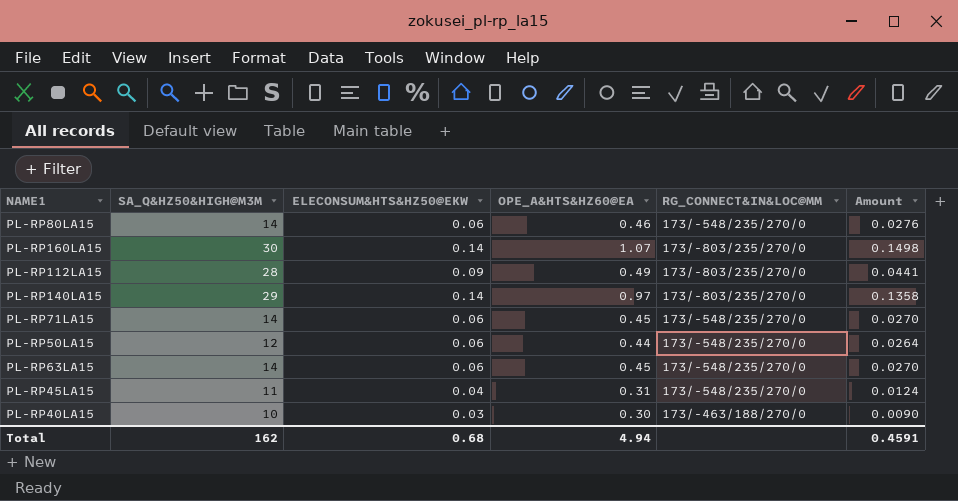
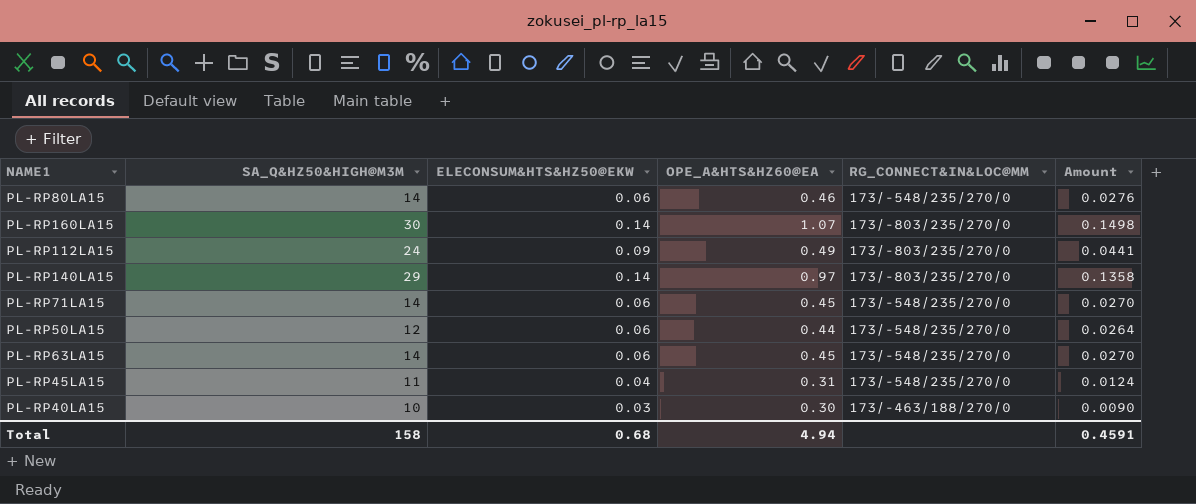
PL-RP112LA15 | SA_Q&HZ50&HIGH@M3M: 28 -> 24
Total | SA_Q&HZ50&HIGH@M3M: 162 -> 158

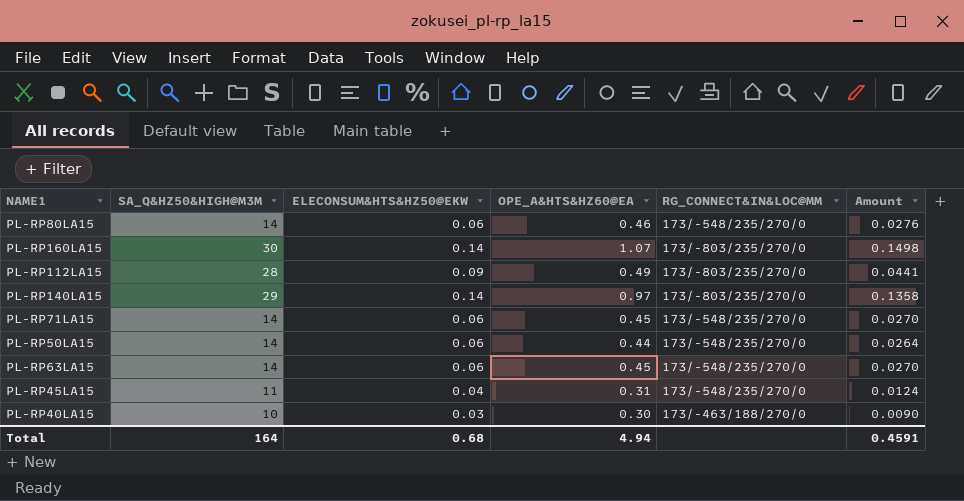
PL-RP112LA15 | SA_Q&HZ50&HIGH@M3M: 24 -> 28
PL-RP50LA15 | SA_Q&HZ50&HIGH@M3M: 12 -> 14
Total | SA_Q&HZ50&HIGH@M3M: 158 -> 164

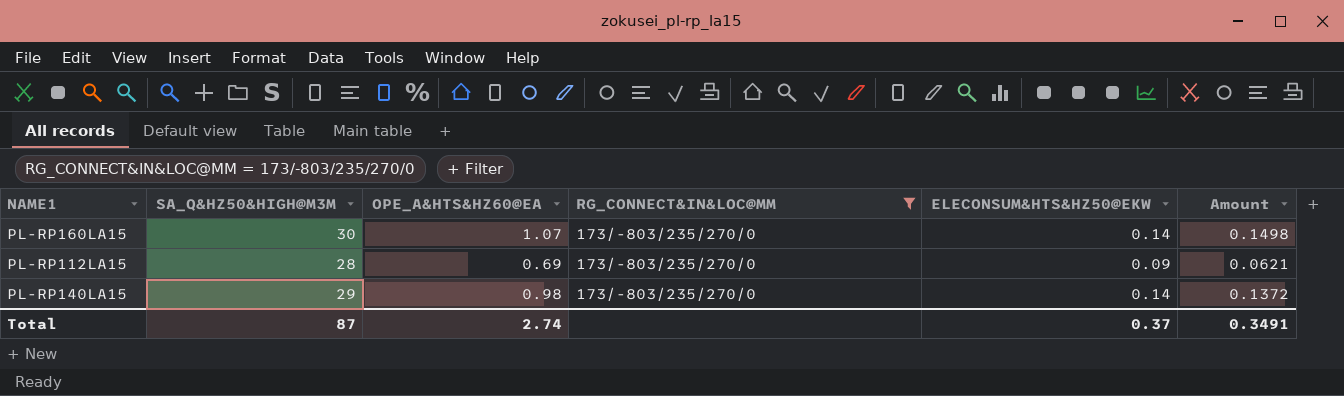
filter: none -> RG_CONNECT&IN&LOC@MM = 173/-803/235/270/0
column ELECONSUM&HTS&HZ50@EKW | position: 3 -> 5
PL-RP112LA15 | OPE_A&HTS&HZ60@EA: 0.49 -> 0.69
PL-RP112LA15 | Amount: 0.0441 -> 0.0621
PL-RP140LA15 | OPE_A&HTS&HZ60@EA: 0.97 -> 0.98
PL-RP140LA15 | Amount: 0.1358 -> 0.1372
Total | SA_Q&HZ50&HIGH@M3M: 164 -> 87
Total | OPE_A&HTS&HZ60@EA: 4.94 -> 2.74
Total | ELECONSUM&HTS&HZ50@EKW: 0.68 -> 0.37
Total | Amount: 0.4591 -> 0.3491

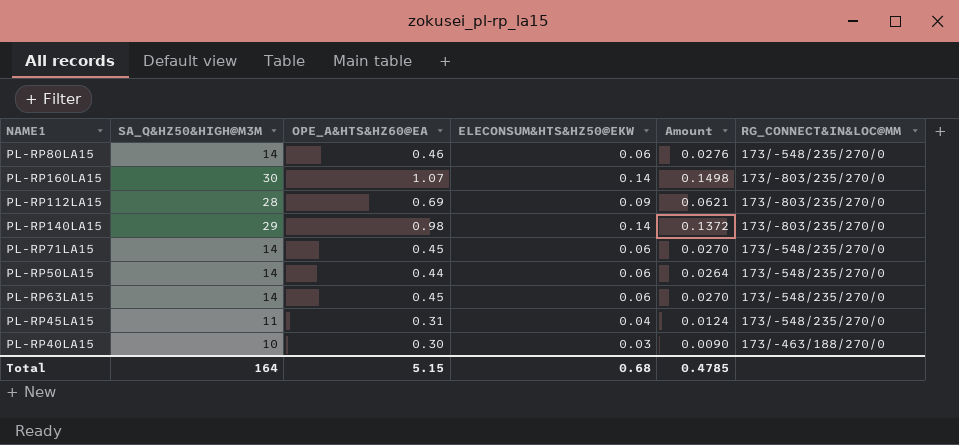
filter: RG_CONNECT&IN&LOC@MM = 173/-803/235/270/0 -> none
column RG_CONNECT&IN&LOC@MM | position: 4 -> 6
Total | SA_Q&HZ50&HIGH@M3M: 87 -> 164
Total | OPE_A&HTS&HZ60@EA: 2.74 -> 5.15
Total | ELECONSUM&HTS&HZ50@EKW: 0.37 -> 0.68
Total | Amount: 0.3491 -> 0.4785

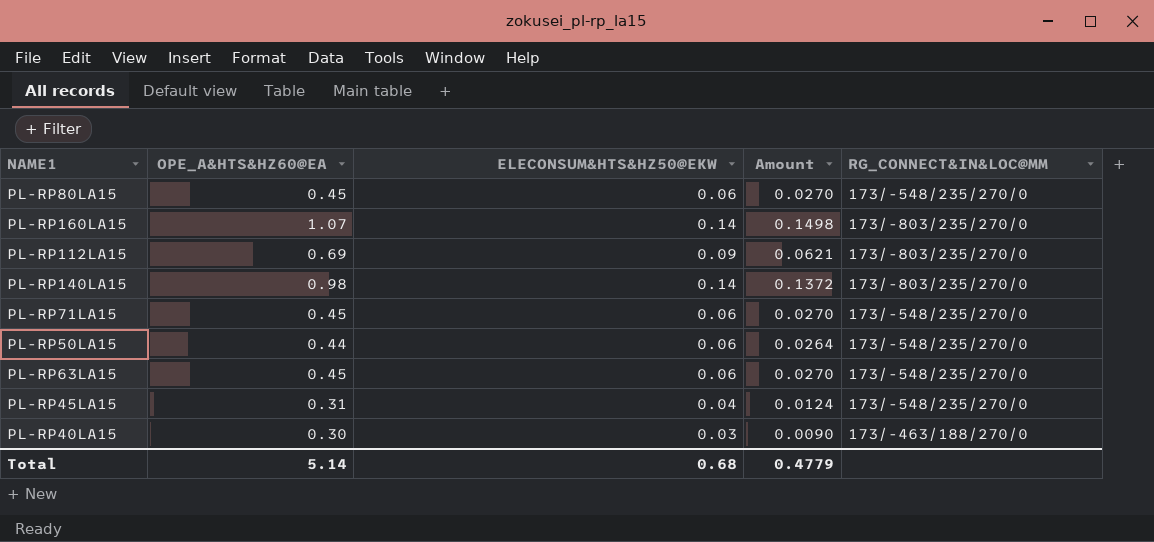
column SA_Q&HZ50&HIGH@M3M | position: 2 -> none
PL-RP80LA15 | OPE_A&HTS&HZ60@EA: 0.46 -> 0.45
PL-RP80LA15 | Amount: 0.0276 -> 0.0270
Total | OPE_A&HTS&HZ60@EA: 5.15 -> 5.14
Total | Amount: 0.4785 -> 0.4779

